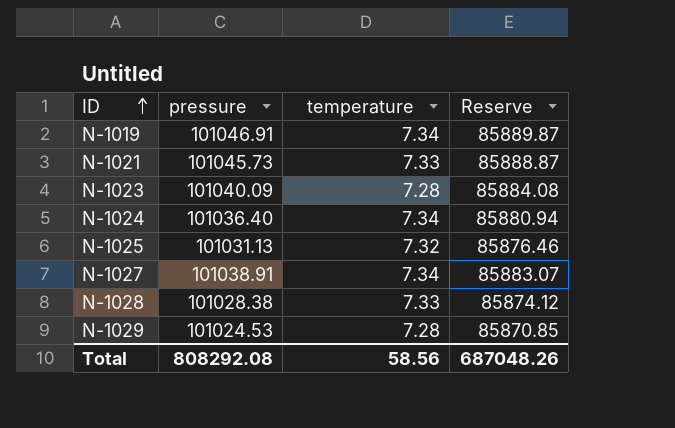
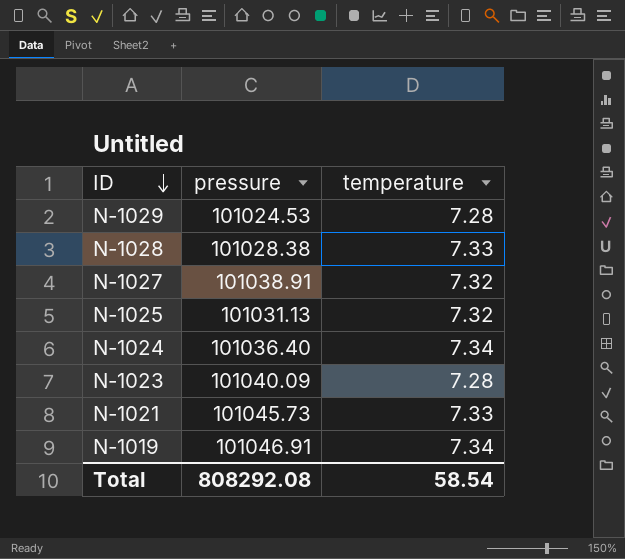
row order: ID ascending -> ID descending
column Reserve | formula: [pressure] * 0.85 -> none
N-1027 | temperature: 7.34 -> 7.32
Total | temperature: 58.56 -> 58.54

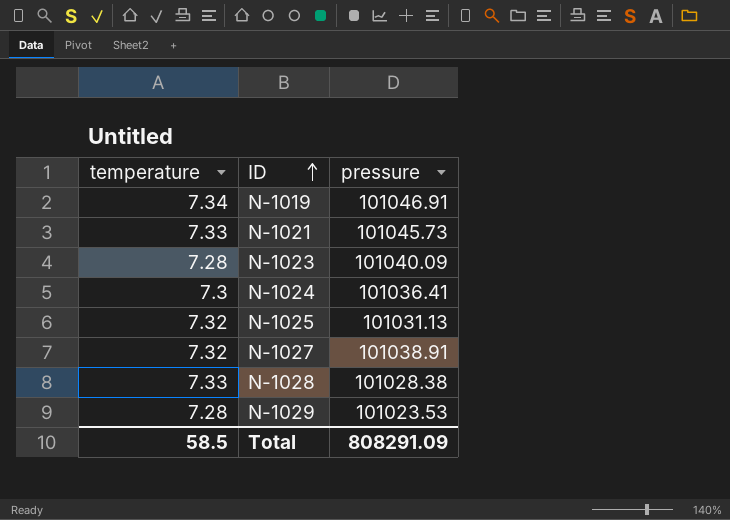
row order: ID descending -> ID ascending
column temperature | position: 3 -> 1
N-1024 | temperature: 7.34 -> 7.3
N-1024 | pressure: 101036.40 -> 101036.41
N-1029 | pressure: 101024.53 -> 101023.53
Total | temperature: 58.54 -> 58.5
Total | pressure: 808292.08 -> 808291.09

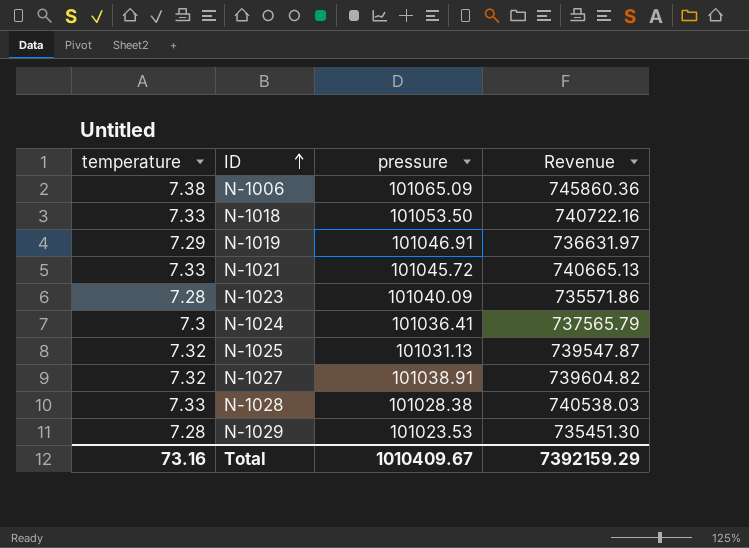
column Revenue | formula: none -> [temperature] * [pressure]
row N-1006: none -> 7.38 | 101065.09 | 745860.36
row N-1018: none -> 7.33 | 101053.50 | 740722.16
N-1019 | temperature: 7.34 -> 7.29
N-1021 | pressure: 101045.73 -> 101045.72
Total | temperature: 58.5 -> 73.16
Total | pressure: 808291.09 -> 1010409.67

